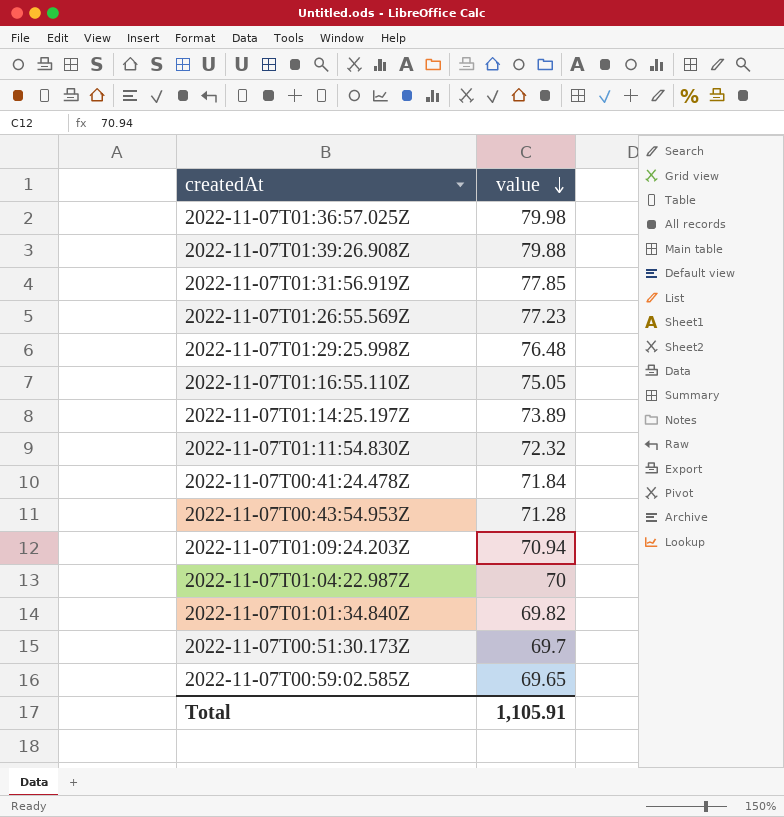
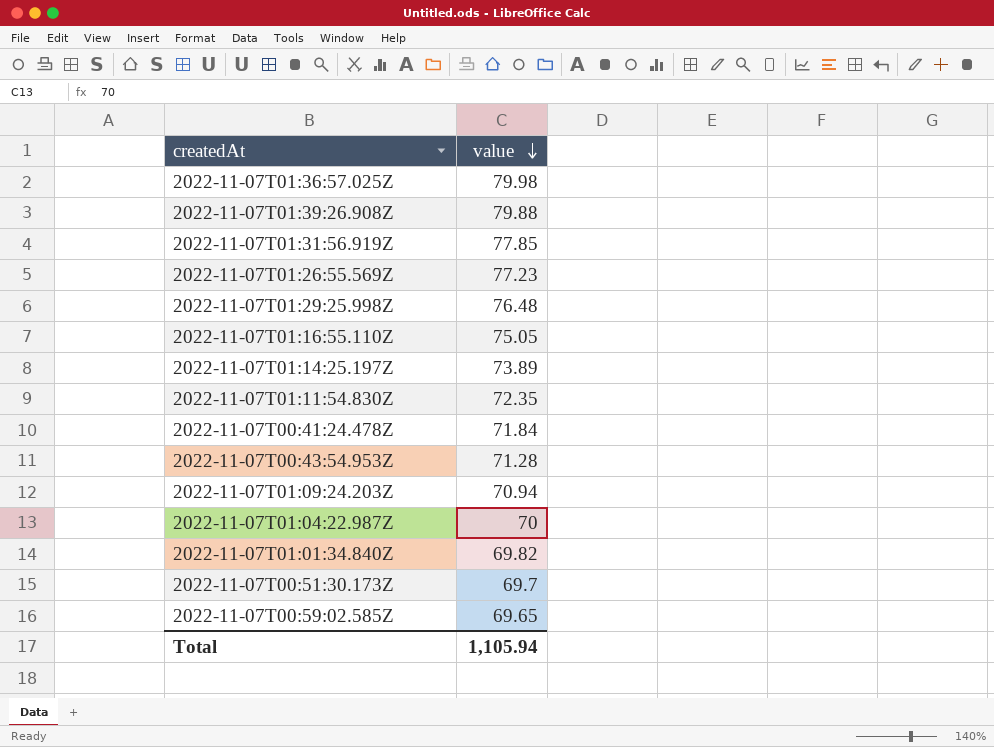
2022-11-07T01:11:54.830Z | value: 72.32 -> 72.35
Total | value: 1,105.91 -> 1,105.94

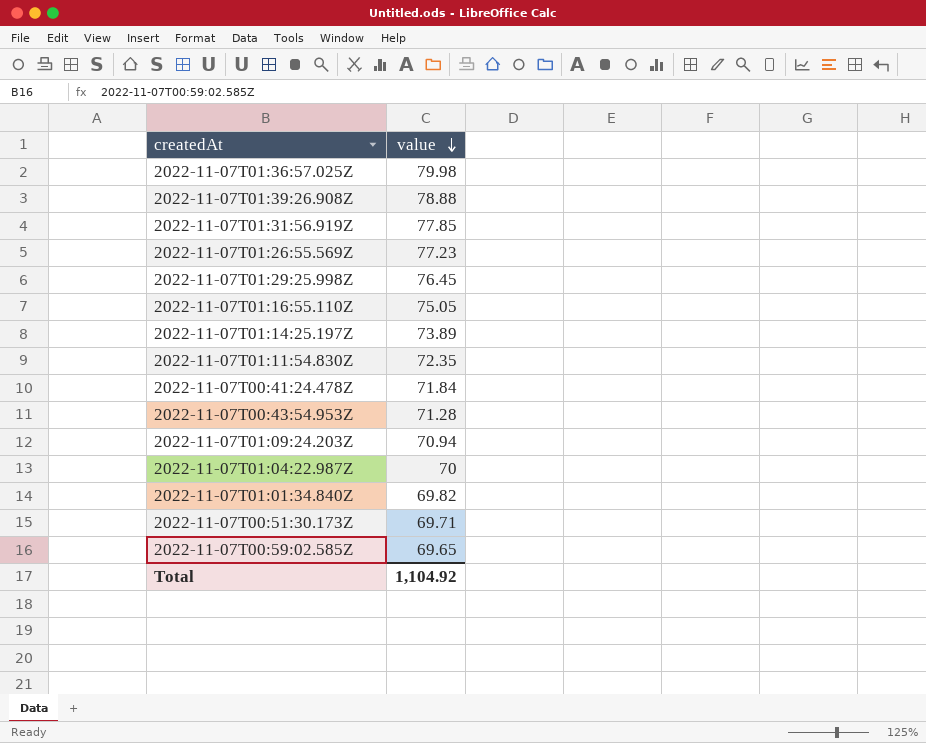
2022-11-07T01:39:26.908Z | value: 79.88 -> 78.88
2022-11-07T01:29:25.998Z | value: 76.48 -> 76.45
2022-11-07T00:51:30.173Z | value: 69.7 -> 69.71
Total | value: 1,105.94 -> 1,104.92

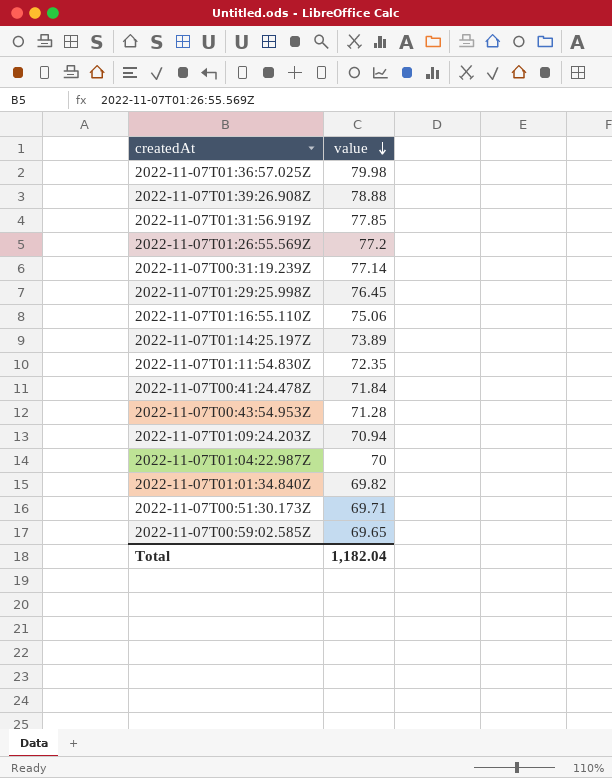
2022-11-07T01:26:55.569Z | value: 77.23 -> 77.2
row 2022-11-07T00:31:19.239Z: none -> 77.14
2022-11-07T01:16:55.110Z | value: 75.05 -> 75.06
Total | value: 1,104.92 -> 1,182.04

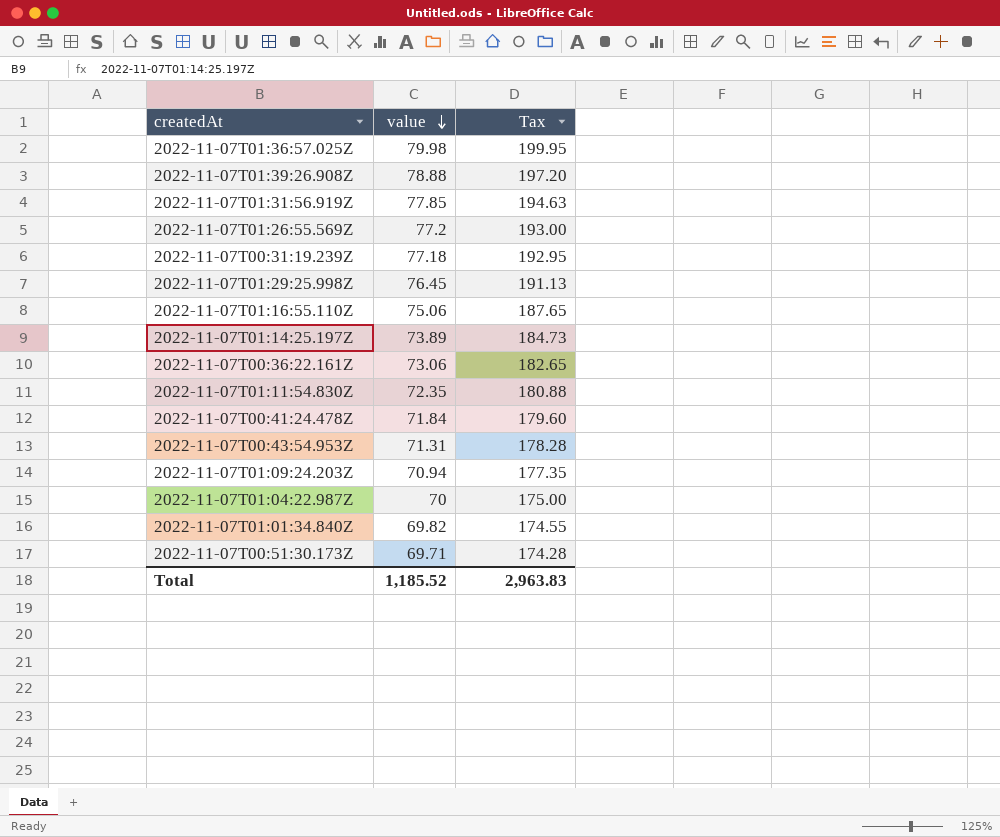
column Tax | formula: none -> [value] * 2.5
row 2022-11-07T00:59:02.585Z: 69.65 -> none
2022-11-07T00:31:19.239Z | value: 77.14 -> 77.18
row 2022-11-07T00:36:22.161Z: none -> 73.06 | 182.65
2022-11-07T00:43:54.953Z | value: 71.28 -> 71.31
Total | value: 1,182.04 -> 1,185.52

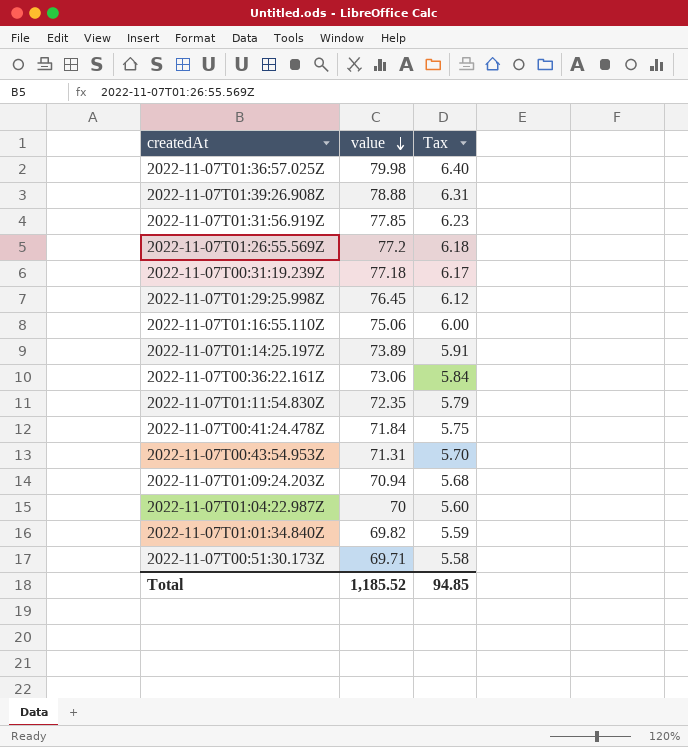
column Tax | formula: [value] * 2.5 -> [value] * 0.08
Total | Tax: 2,963.83 -> 94.85

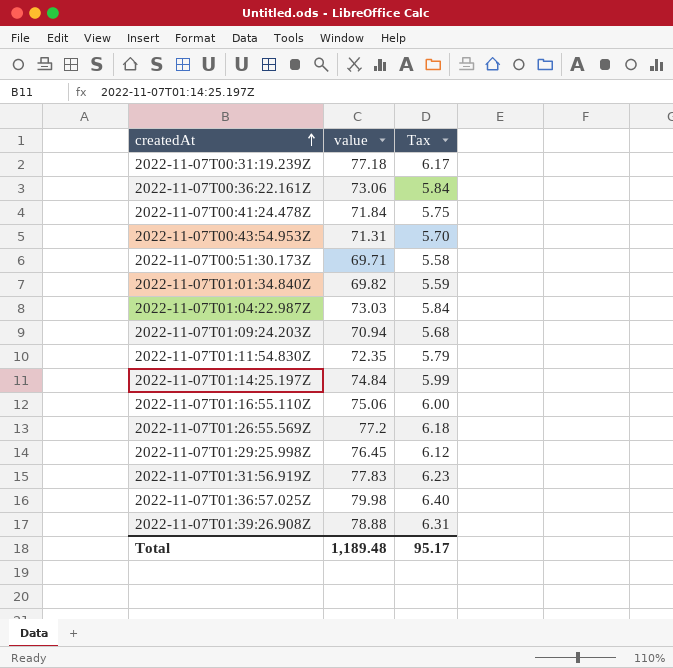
row order: value descending -> createdAt ascending
2022-11-07T01:04:22.987Z | value: 70 -> 73.03
2022-11-07T01:04:22.987Z | Tax: 5.60 -> 5.84
2022-11-07T01:14:25.197Z | value: 73.89 -> 74.84
2022-11-07T01:14:25.197Z | Tax: 5.91 -> 5.99
2022-11-07T01:31:56.919Z | value: 77.85 -> 77.83
Total | value: 1,185.52 -> 1,189.48
Total | Tax: 94.85 -> 95.17

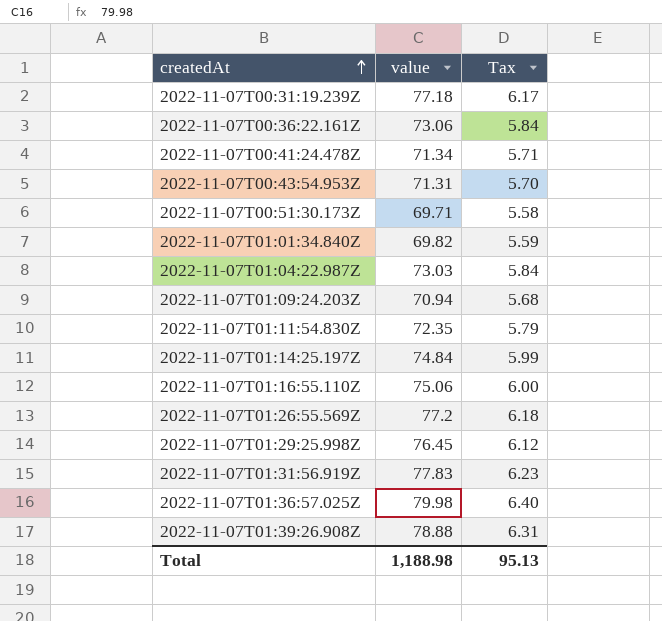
2022-11-07T00:41:24.478Z | value: 71.84 -> 71.34
2022-11-07T00:41:24.478Z | Tax: 5.75 -> 5.71
Total | value: 1,189.48 -> 1,188.98
Total | Tax: 95.17 -> 95.13

